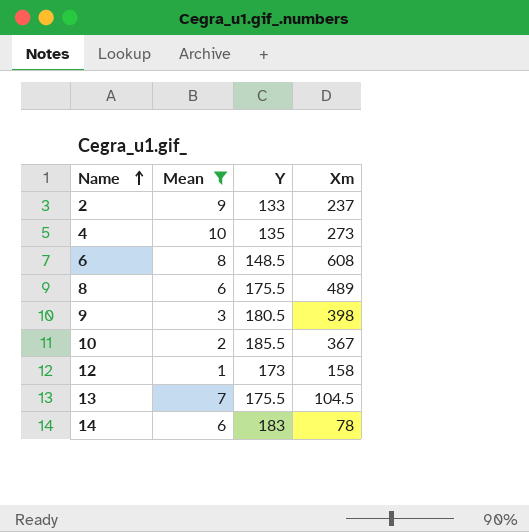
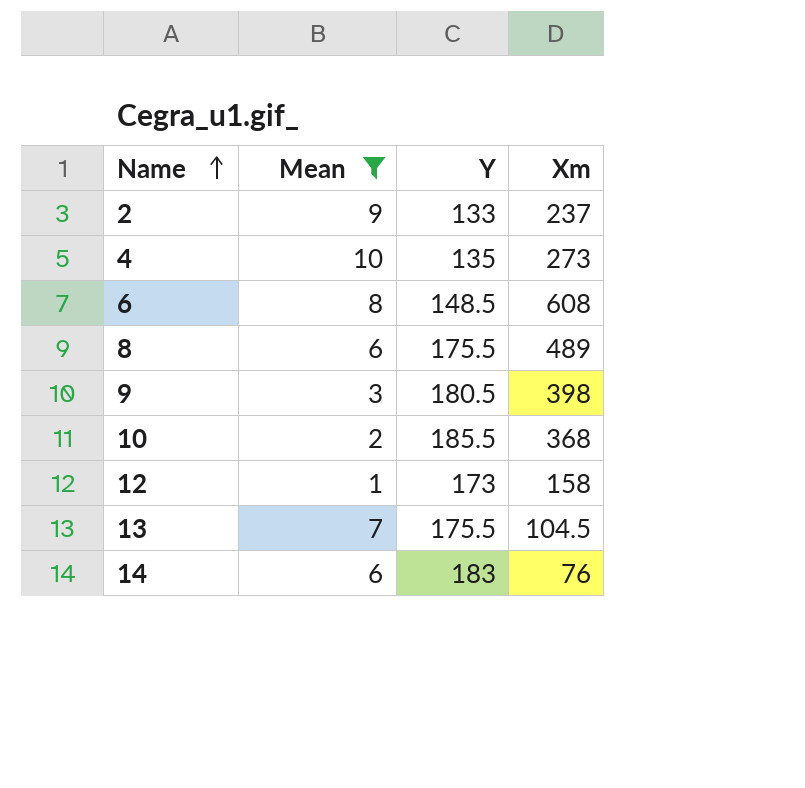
10 | Xm: 367 -> 368
14 | Xm: 78 -> 76

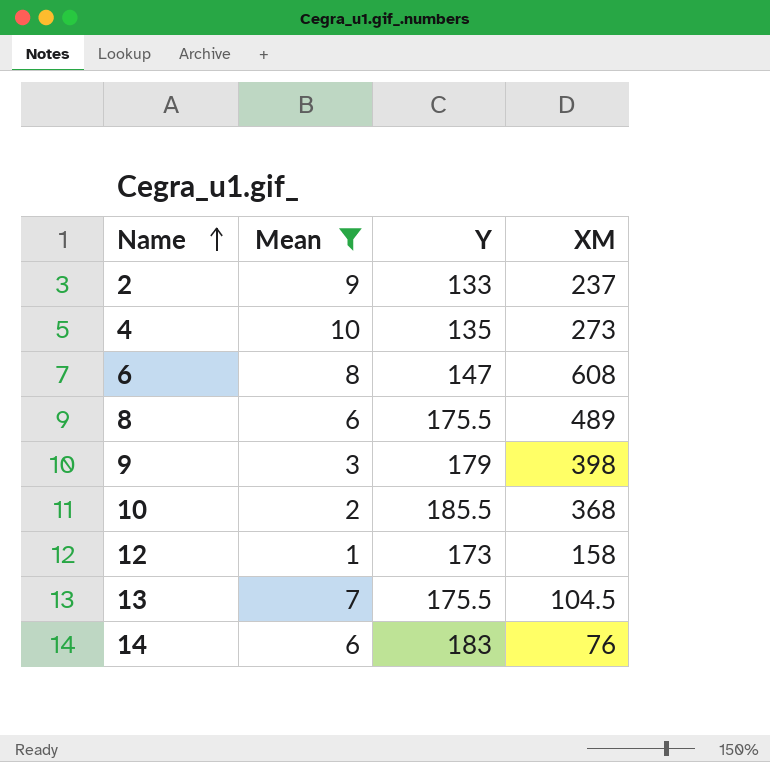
column name: Xm -> XM
6 | Y: 148.5 -> 147
9 | Y: 180.5 -> 179

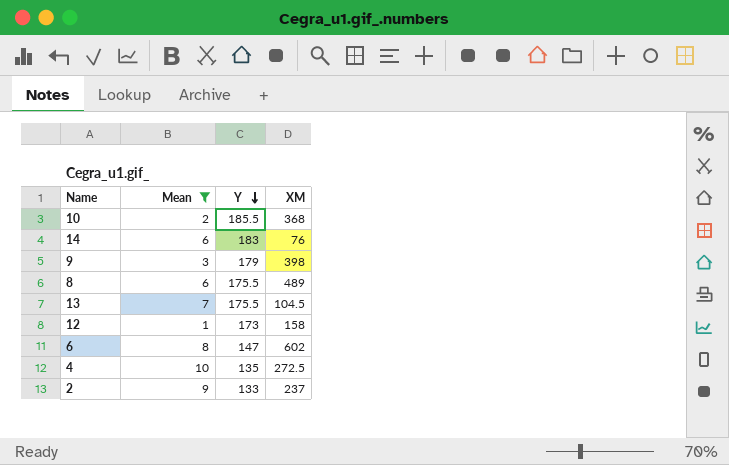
row order: Name ascending -> Y descending
6 | XM: 608 -> 602
4 | XM: 273 -> 272.5

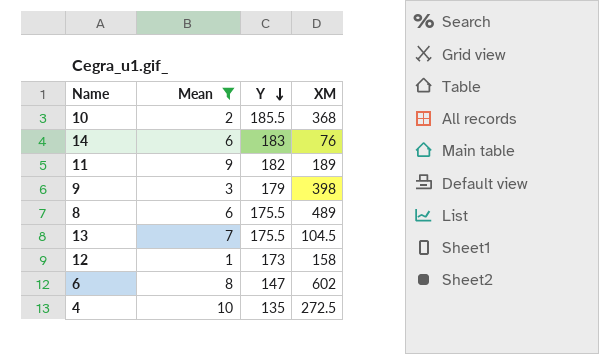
row 2: 9 | 133 | 237 -> none
row 11: none -> 9 | 182 | 189

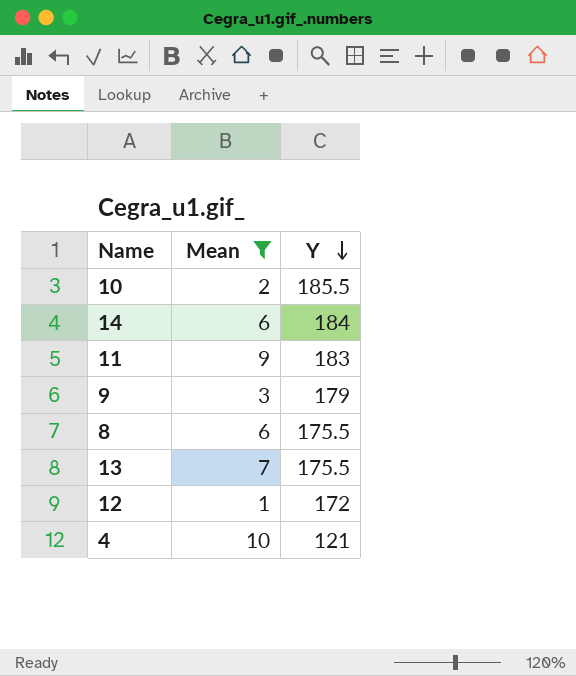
column XM | position: 4 -> none
row 6: 8 | 147 | 602 -> none
14 | Y: 183 -> 184
11 | Y: 182 -> 183
12 | Y: 173 -> 172
4 | Y: 135 -> 121

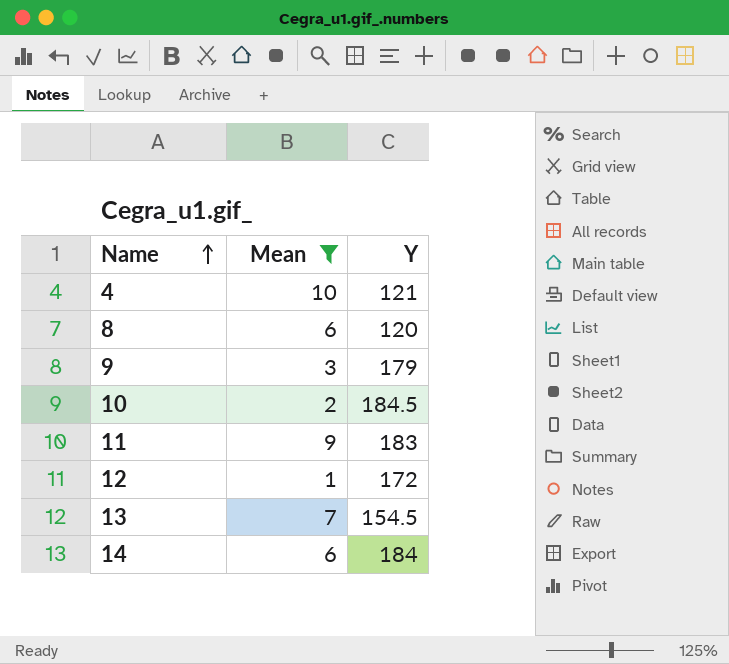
row order: Y descending -> Name ascending
8 | Y: 175.5 -> 120
10 | Y: 185.5 -> 184.5
13 | Y: 175.5 -> 154.5

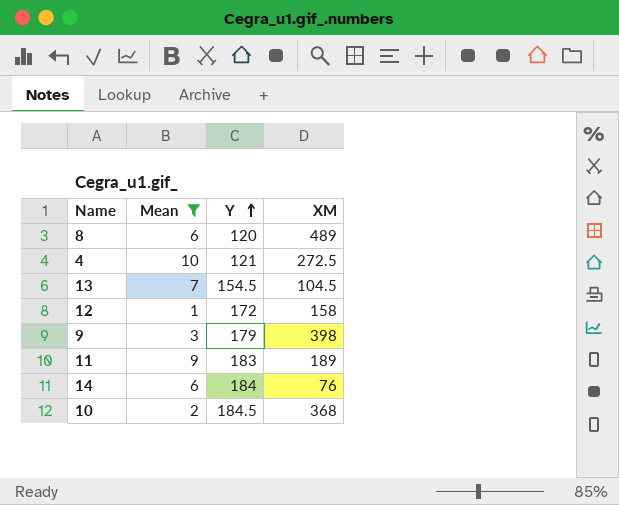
row order: Name ascending -> Y ascending
column XM | position: none -> 4

